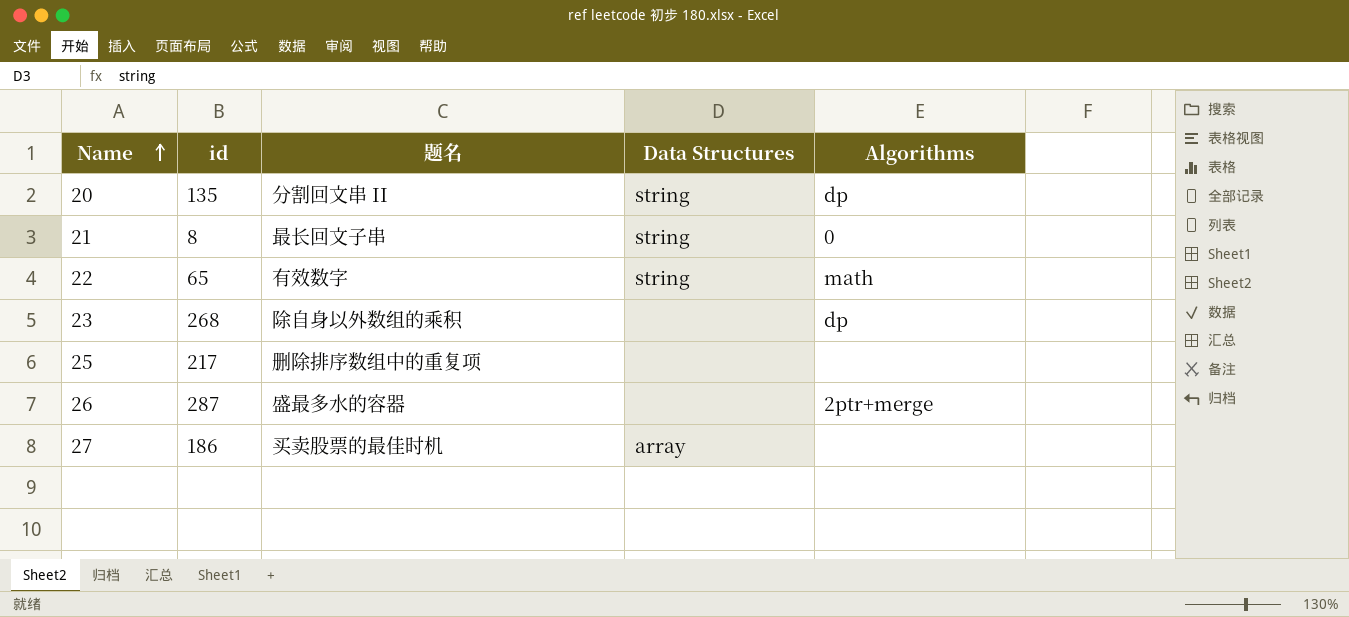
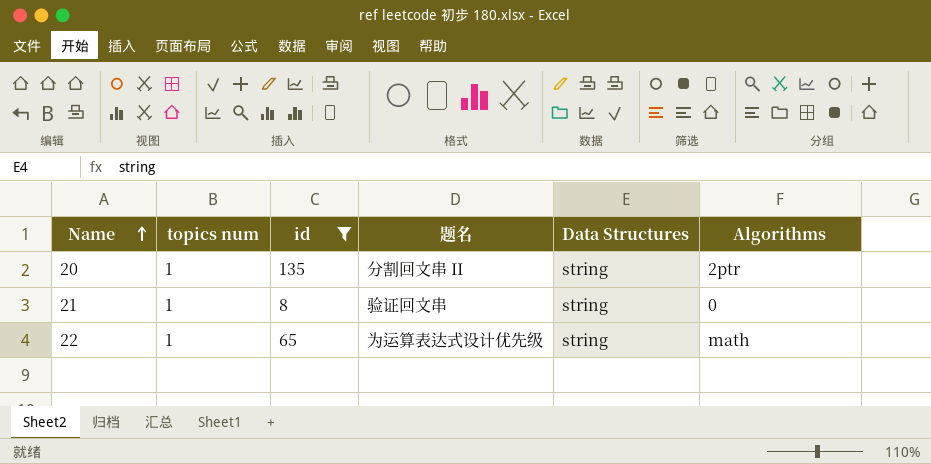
filter: none -> id <= 135
column topics num | position: none -> 2
20 | Algorithms: dp -> 2ptr
21 | 题名: 最长回文子串 -> 验证回文串
22 | 题名: 有效数字 -> 为运算表达式设计优先级

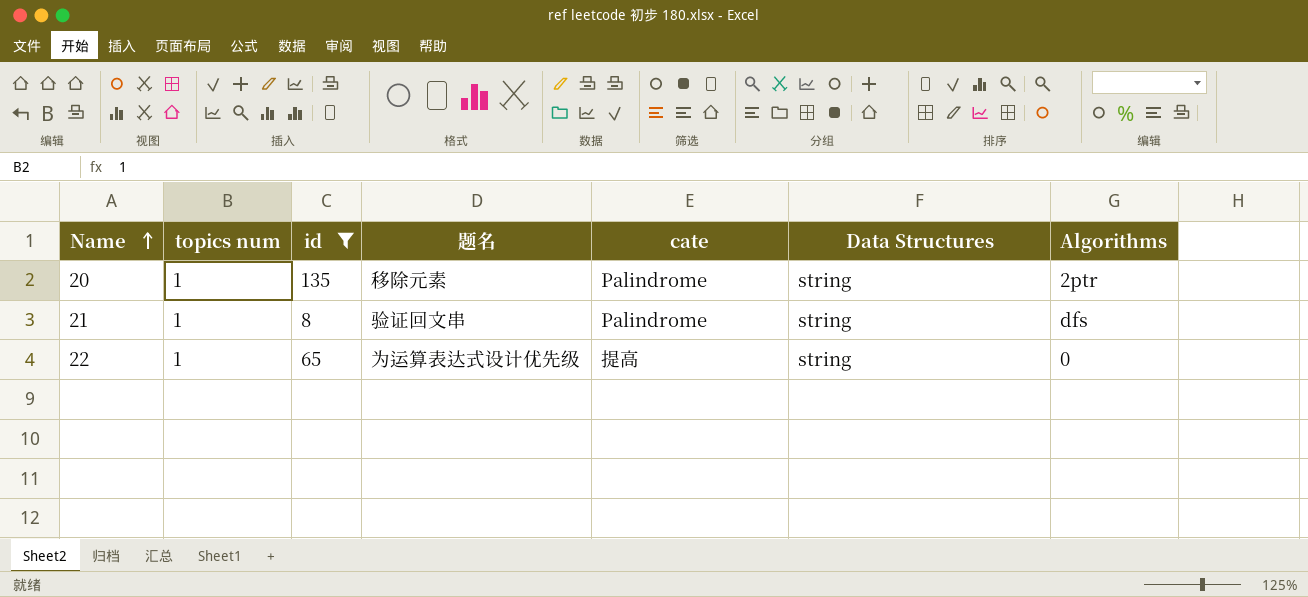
column cate | position: none -> 5
20 | 题名: 分割回文串 II -> 移除元素
21 | Algorithms: 0 -> dfs
22 | Algorithms: math -> 0

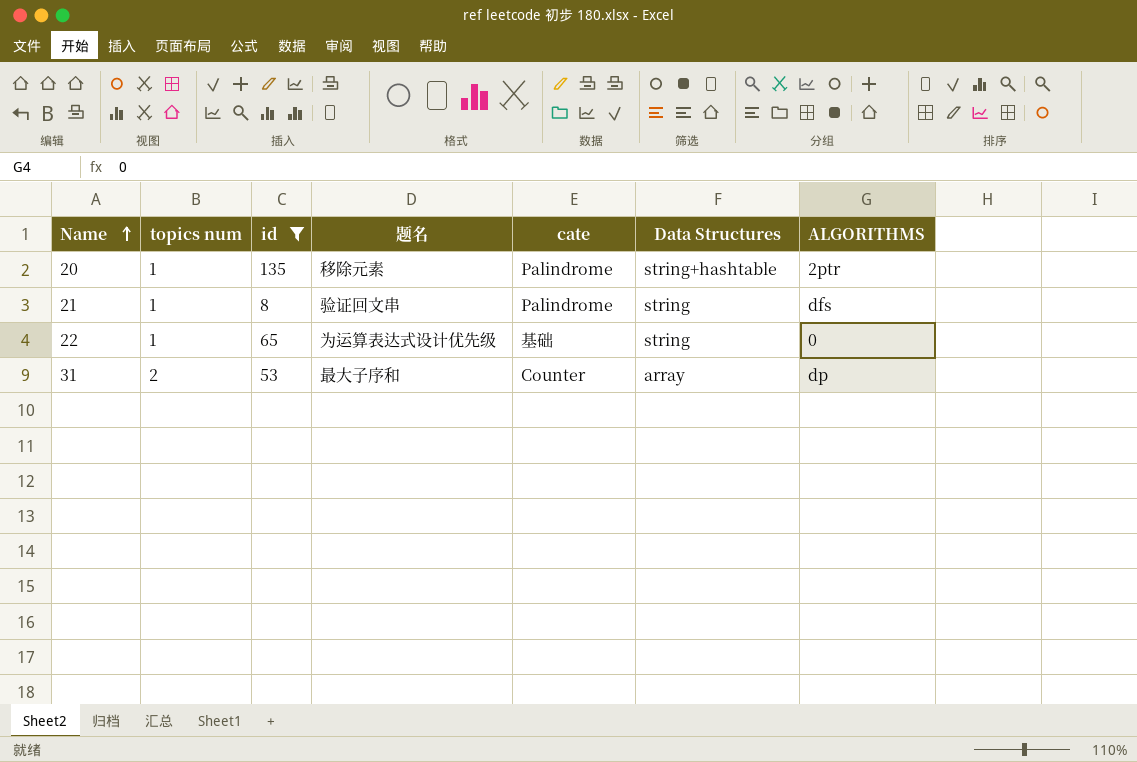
column name: Algorithms -> ALGORITHMS
20 | Data Structures: string -> string+hashtable
22 | cate: 提高 -> 基础
row 31: none -> 2 | 53 | 最大子序和 | Counter | array | dp

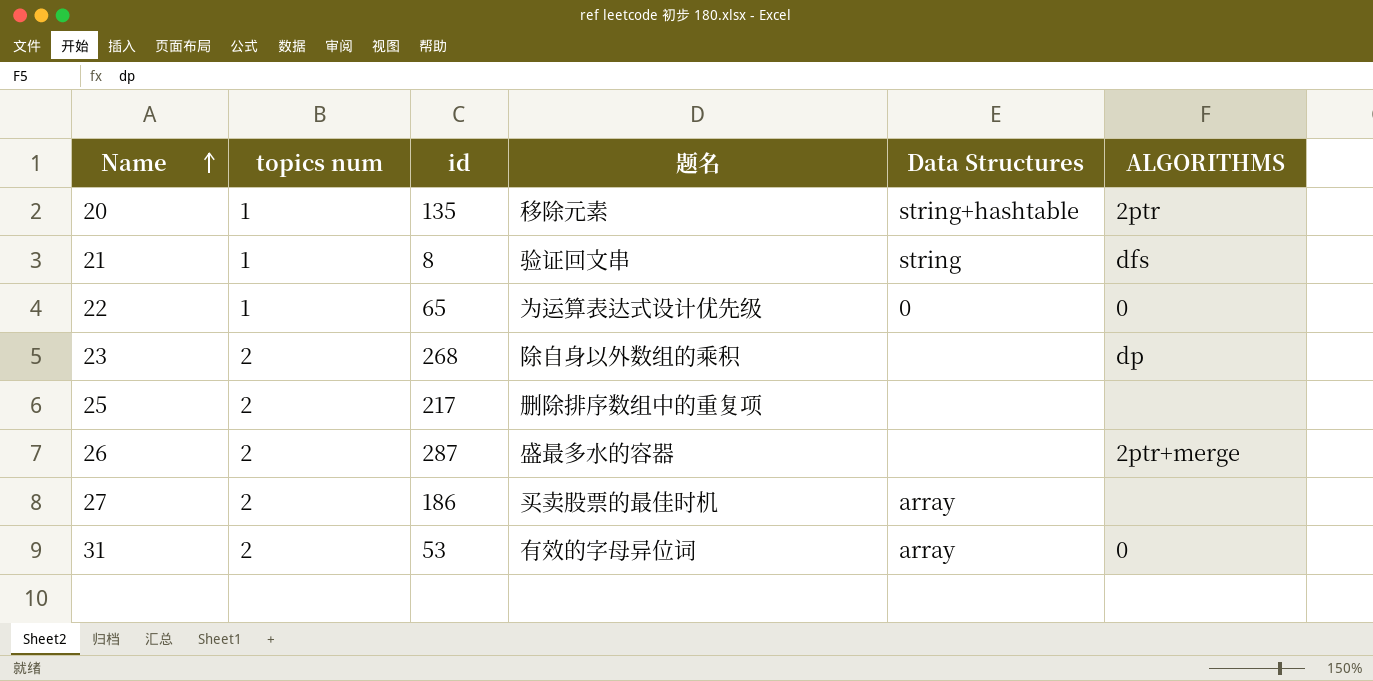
filter: id <= 135 -> none
column cate | position: 5 -> none
22 | Data Structures: string -> 0
31 | 题名: 最大子序和 -> 有效的字母异位词
31 | ALGORITHMS: dp -> 0

